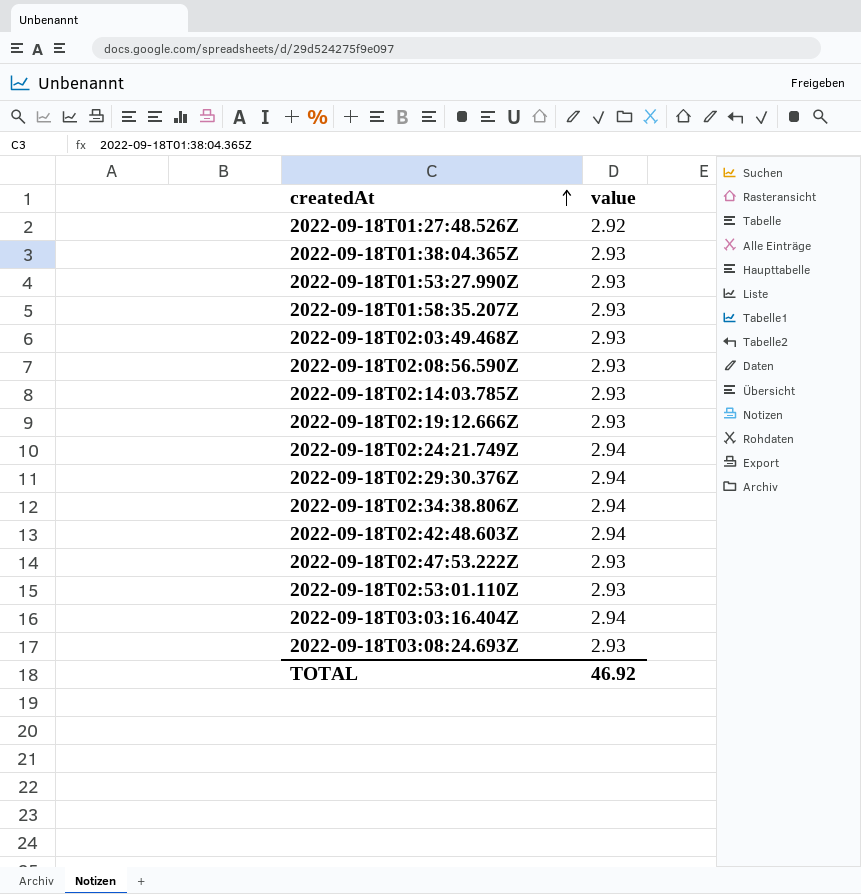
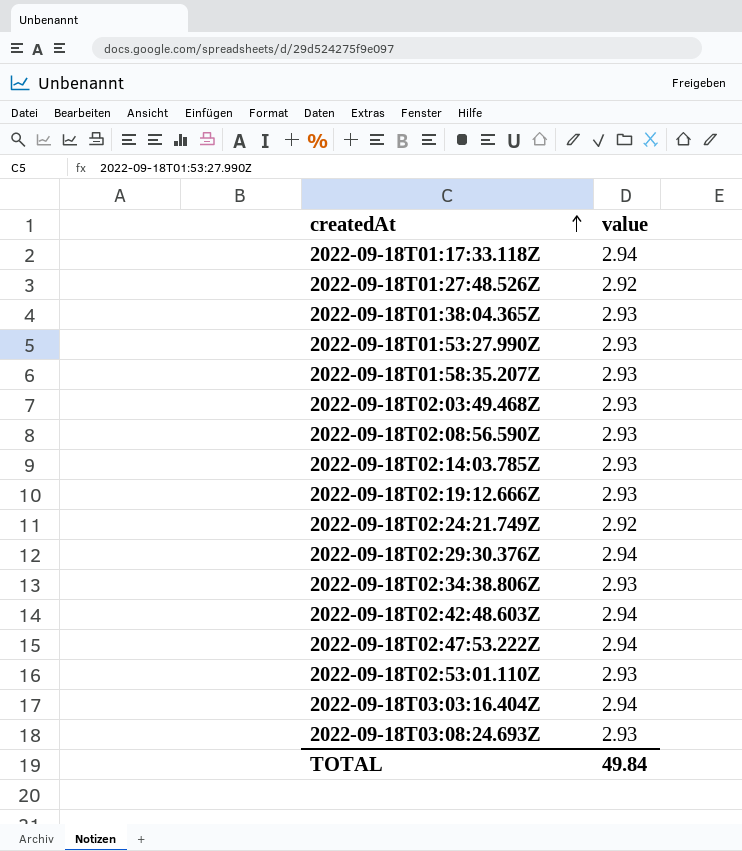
row 2022-09-18T01:17:33.118Z: none -> 2.94
2022-09-18T02:24:21.749Z | value: 2.94 -> 2.92
2022-09-18T02:34:38.806Z | value: 2.94 -> 2.93
2022-09-18T02:47:53.222Z | value: 2.93 -> 2.94
TOTAL | value: 46.92 -> 49.84

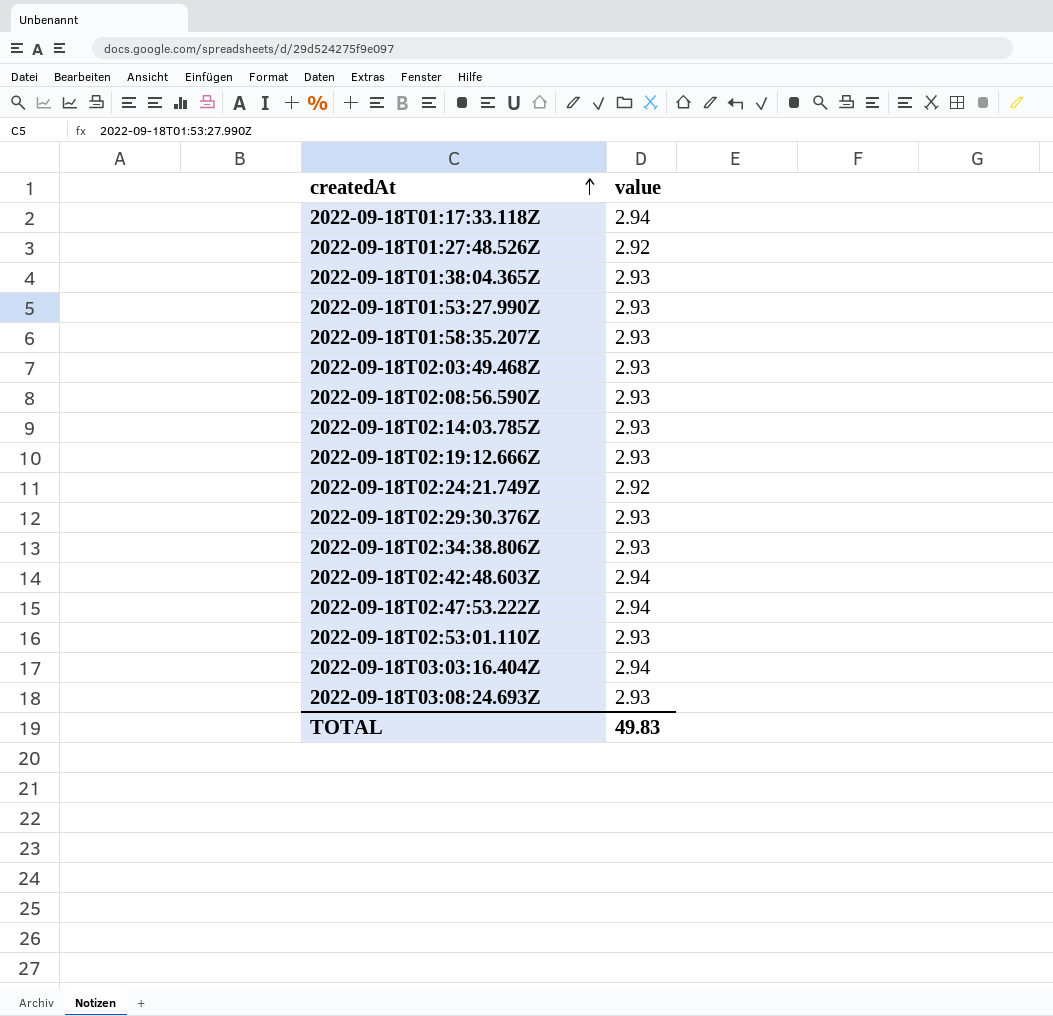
2022-09-18T02:29:30.376Z | value: 2.94 -> 2.93
TOTAL | value: 49.84 -> 49.83

